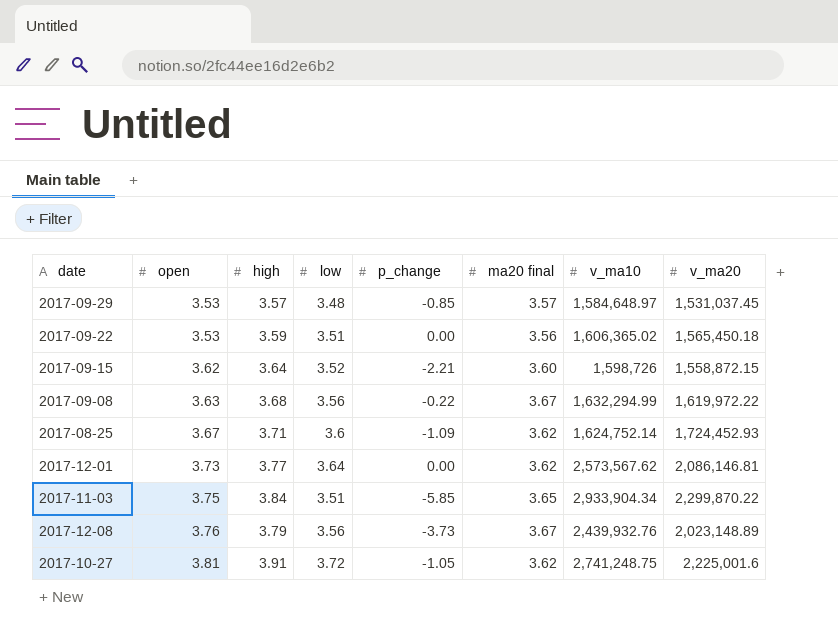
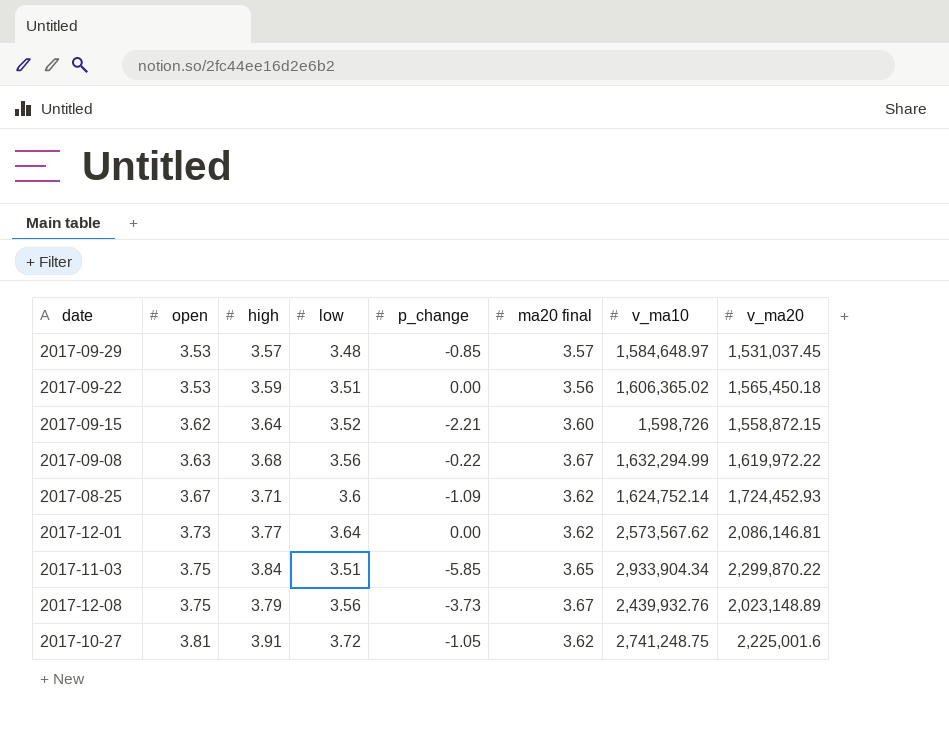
2017-12-08 | open: 3.76 -> 3.75

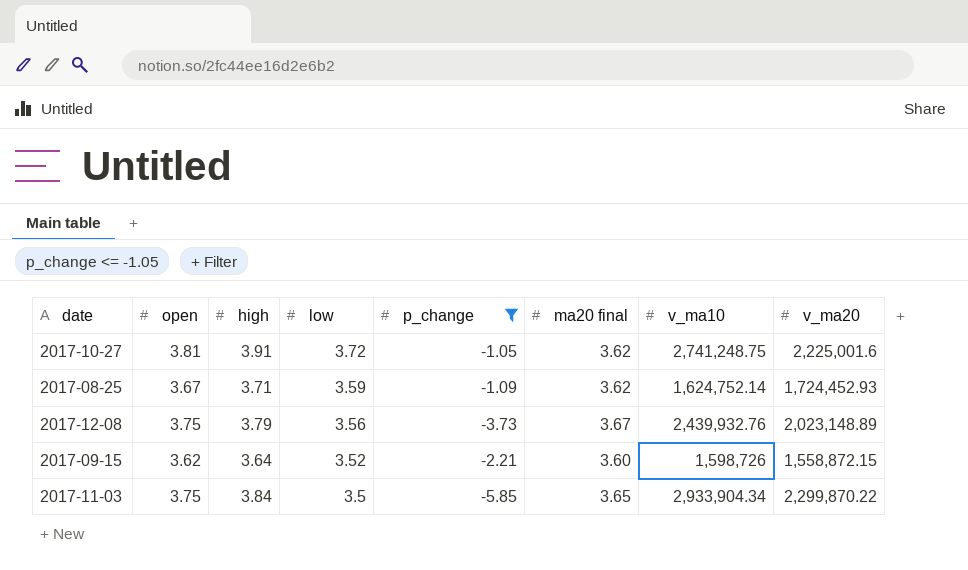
filter: none -> p_change <= -1.05
row order: open ascending -> low descending
2017-08-25 | low: 3.6 -> 3.59
2017-11-03 | low: 3.51 -> 3.5

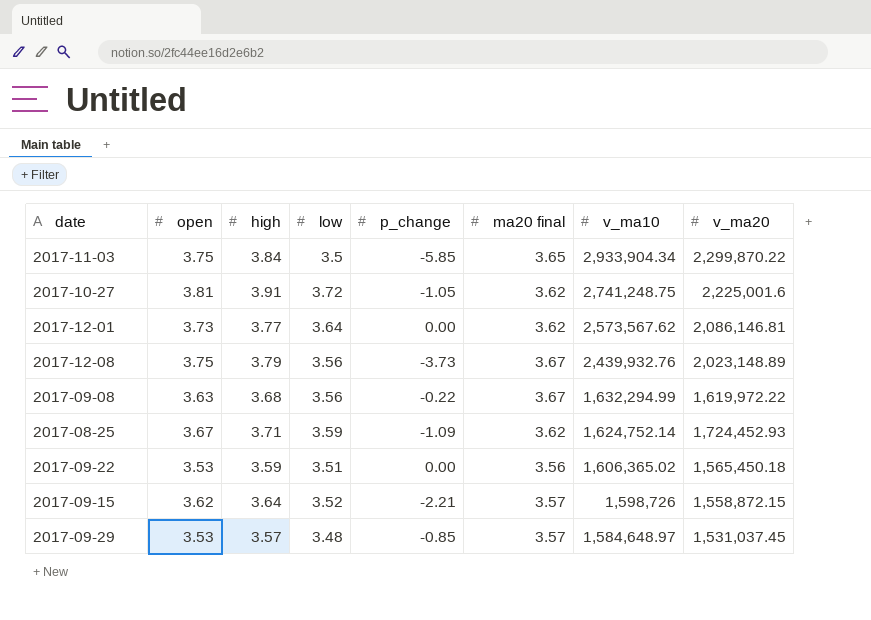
filter: p_change <= -1.05 -> none
row order: low descending -> v_ma10 descending
2017-09-15 | ma20 final: 3.60 -> 3.57

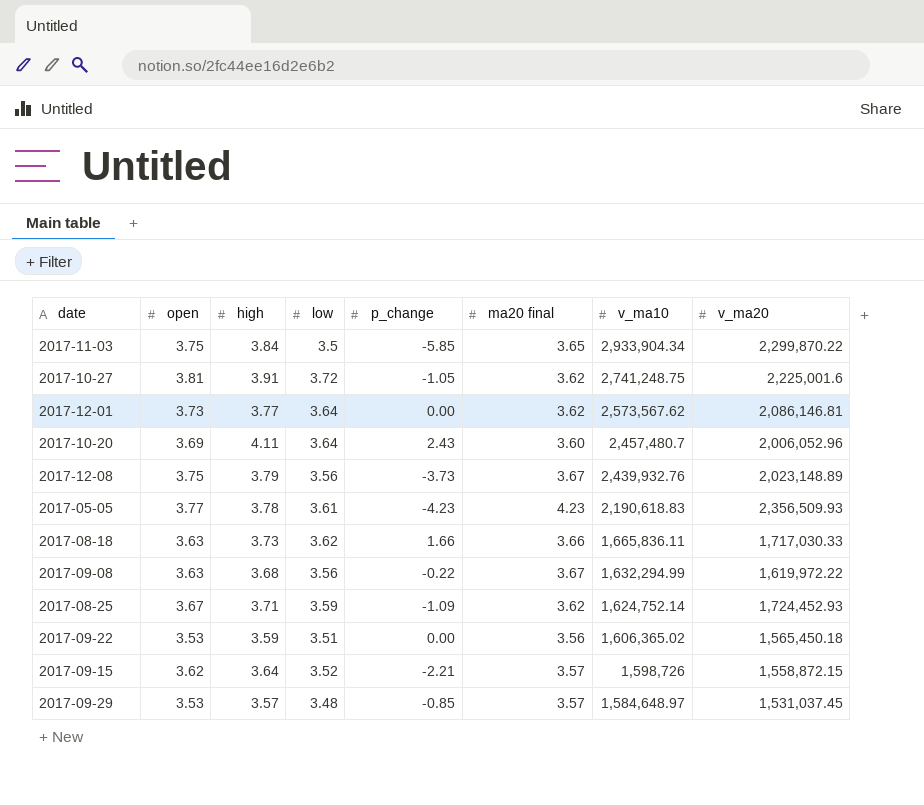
row 2017-10-20: none -> 3.69 | 4.11 | 3.64 | 2.43 | 3.60 | 2,457,480.7 | 2,006,052.96
row 2017-05-05: none -> 3.77 | 3.78 | 3.61 | -4.23 | 4.23 | 2,190,618.83 | 2,356,509.93
row 2017-08-18: none -> 3.63 | 3.73 | 3.62 | 1.66 | 3.66 | 1,665,836.11 | 1,717,030.33

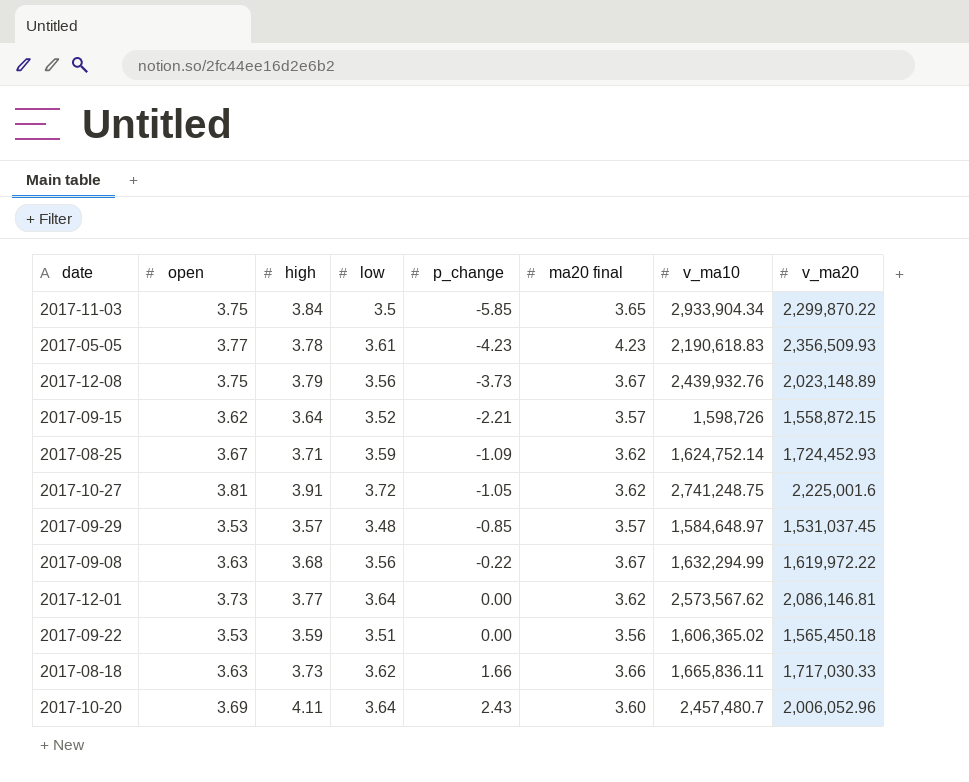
row order: v_ma10 descending -> p_change ascending

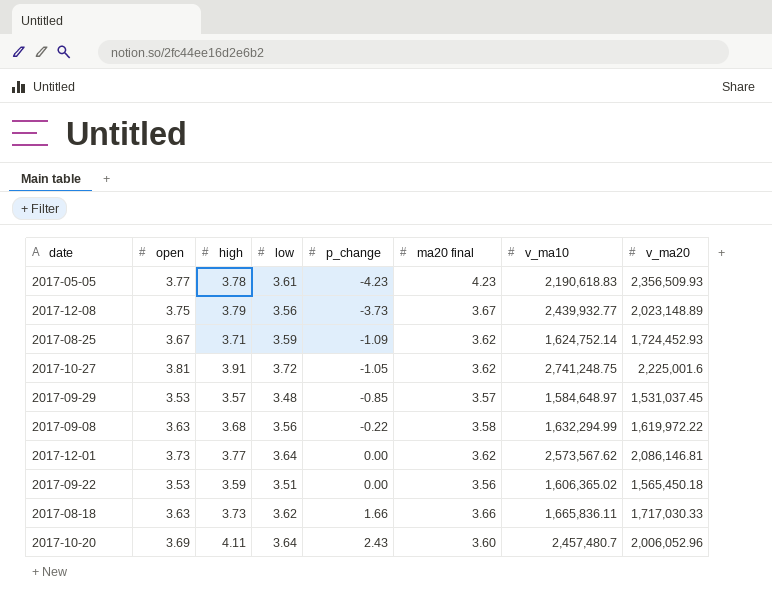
row 2017-11-03: 3.75 | 3.84 | 3.5 | -5.85 | 3.65 | 2,933,904.34 | 2,299,870.22 -> none
row 2017-09-15: 3.62 | 3.64 | 3.52 | -2.21 | 3.57 | 1,598,726 | 1,558,872.15 -> none
2017-12-08 | v_ma10: 2,439,932.76 -> 2,439,932.77
2017-09-08 | ma20 final: 3.67 -> 3.58

